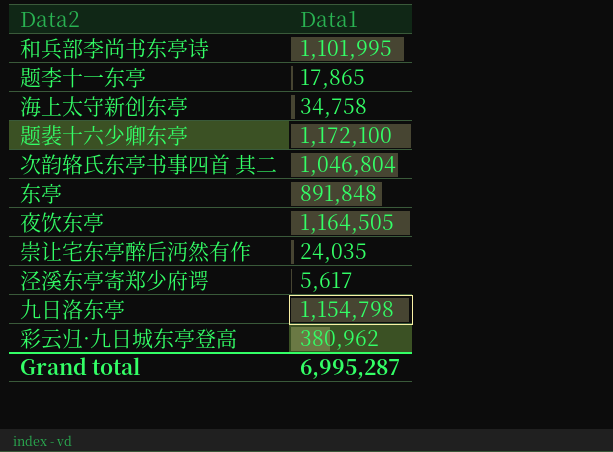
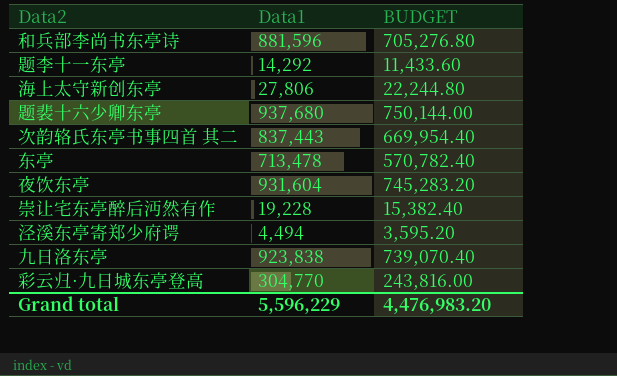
column BUDGET | formula: none -> [Data1] * 0.8
和兵部李尚书东亭诗 | Data1: 1,101,995 -> 881,596
题李十一东亭 | Data1: 17,865 -> 14,292
海上太守新创东亭 | Data1: 34,758 -> 27,806
题裴十六少卿东亭 | Data1: 1,172,100 -> 937,680
次韵辂氏东亭书事四首 其二 | Data1: 1,046,804 -> 837,443
东亭 | Data1: 891,848 -> 713,478
夜饮东亭 | Data1: 1,164,505 -> 931,604
崇让宅东亭醉后沔然有作 | Data1: 24,035 -> 19,228
泾溪东亭寄郑少府谔 | Data1: 5,617 -> 4,494
九日洛东亭 | Data1: 1,154,798 -> 923,838
彩云归·九日城东亭登高 | Data1: 380,962 -> 304,770
Grand total | Data1: 6,995,287 -> 5,596,229

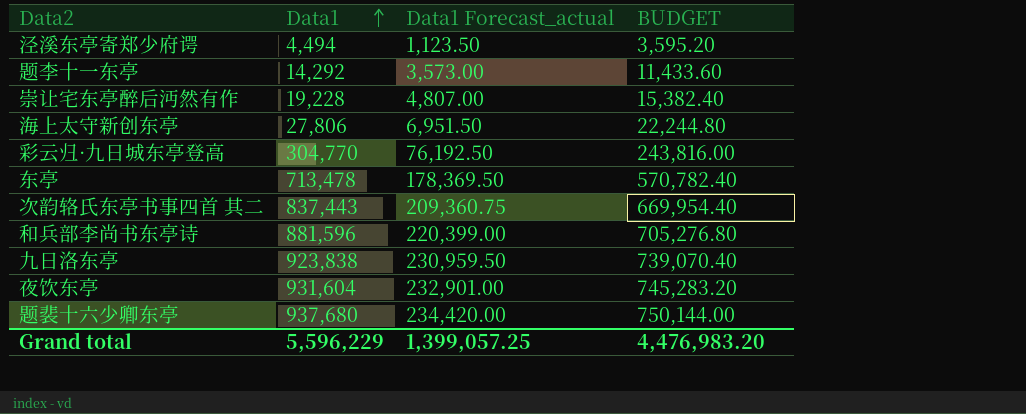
row order: none -> Data1 ascending
column Data1 Forecast_actual | formula: none -> [Data1] * 0.25

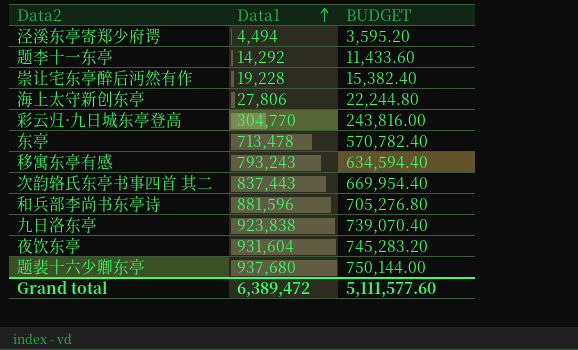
column Data1 Forecast_actual | formula: [Data1] * 0.25 -> none
row 移寓东亭有感: none -> 793,243 | 634,594.40
Grand total | Data1: 5,596,229 -> 6,389,472
Grand total | BUDGET: 4,476,983.20 -> 5,111,577.60

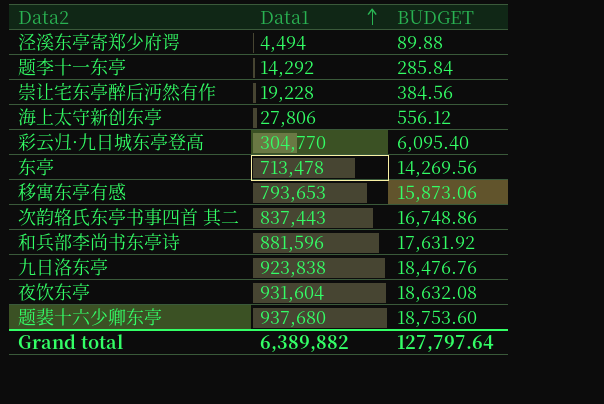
column BUDGET | formula: [Data1] * 0.8 -> [Data1] * 0.02
移寓东亭有感 | Data1: 793,243 -> 793,653
Grand total | Data1: 6,389,472 -> 6,389,882
Grand total | BUDGET: 5,111,577.60 -> 127,797.64

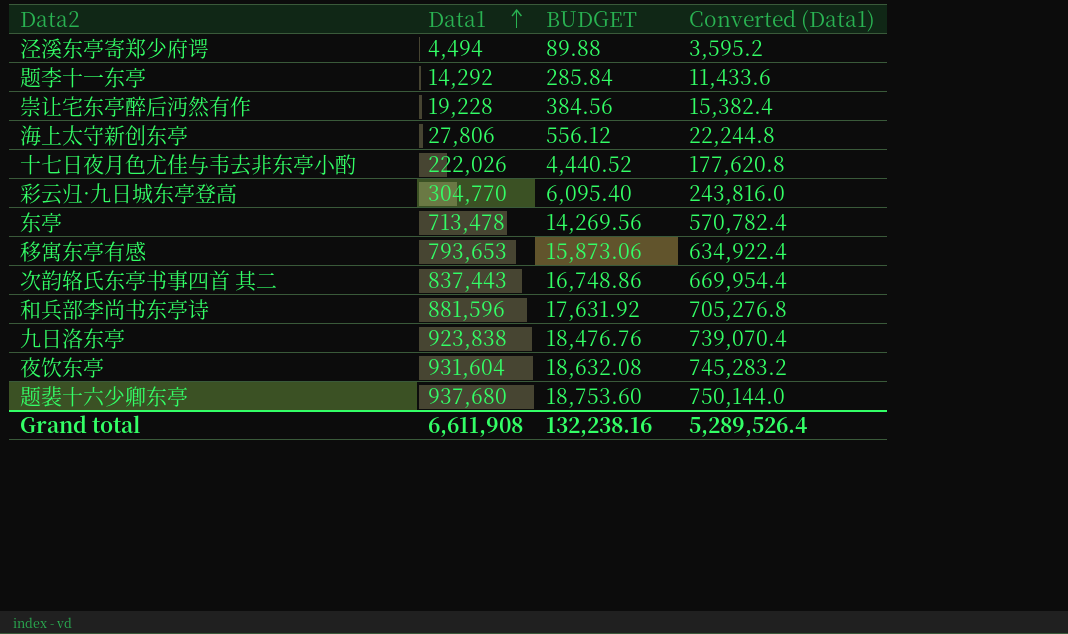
column Converted (Data1) | formula: none -> [Data1] * 0.8
row 十七日夜月色尤佳与韦去非东亭小酌: none -> 222,026 | 4,440.52 | 177,620.8
Grand total | Data1: 6,389,882 -> 6,611,908
Grand total | BUDGET: 127,797.64 -> 132,238.16

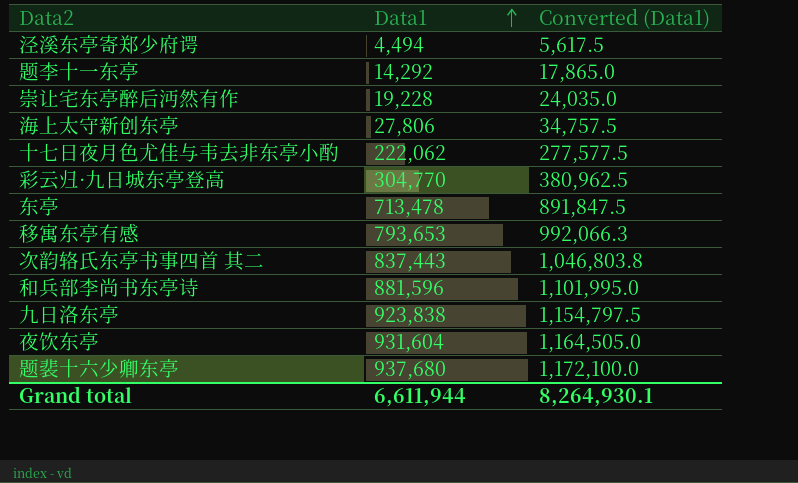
column BUDGET | formula: [Data1] * 0.02 -> none
column Converted (Data1) | formula: [Data1] * 0.8 -> [Data1] * 1.25
十七日夜月色尤佳与韦去非东亭小酌 | Data1: 222,026 -> 222,062
Grand total | Data1: 6,611,908 -> 6,611,944
Grand total | Converted (Data1): 5,289,526.4 -> 8,264,930.1

